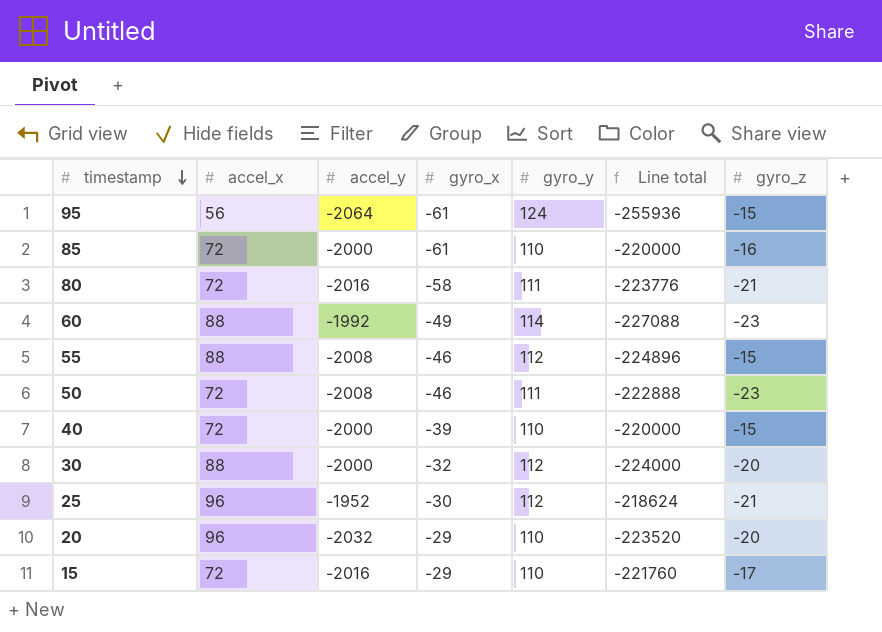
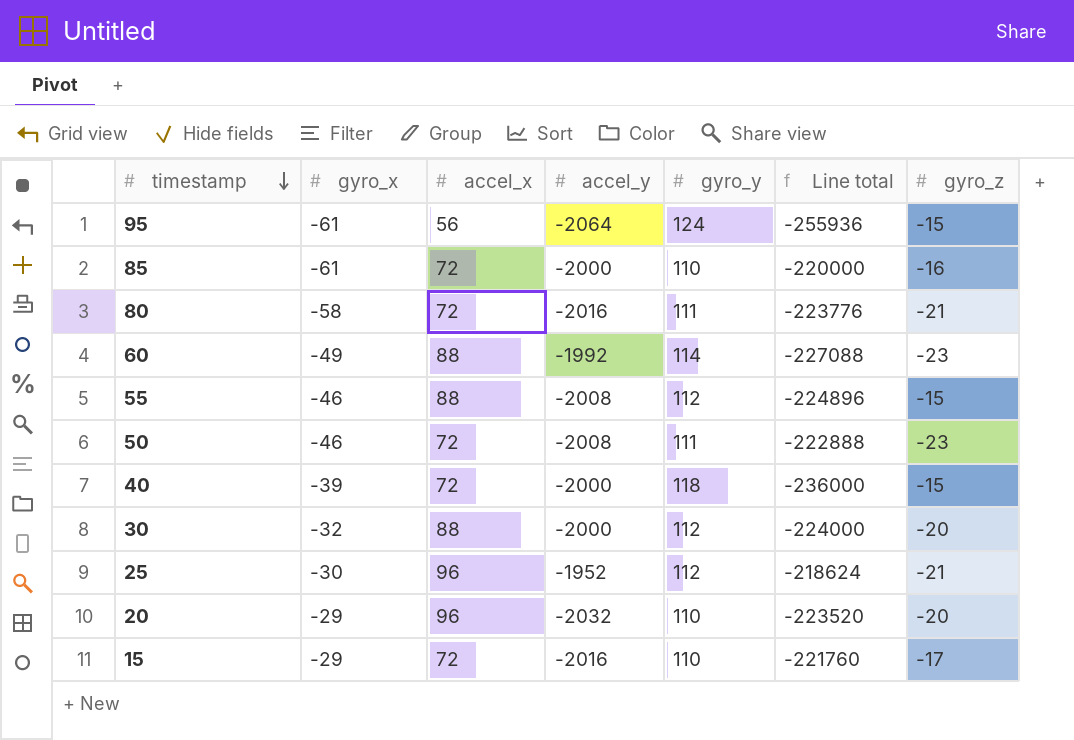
column gyro_x | position: 4 -> 2
40 | gyro_y: 110 -> 118
40 | Line total: -220000 -> -236000

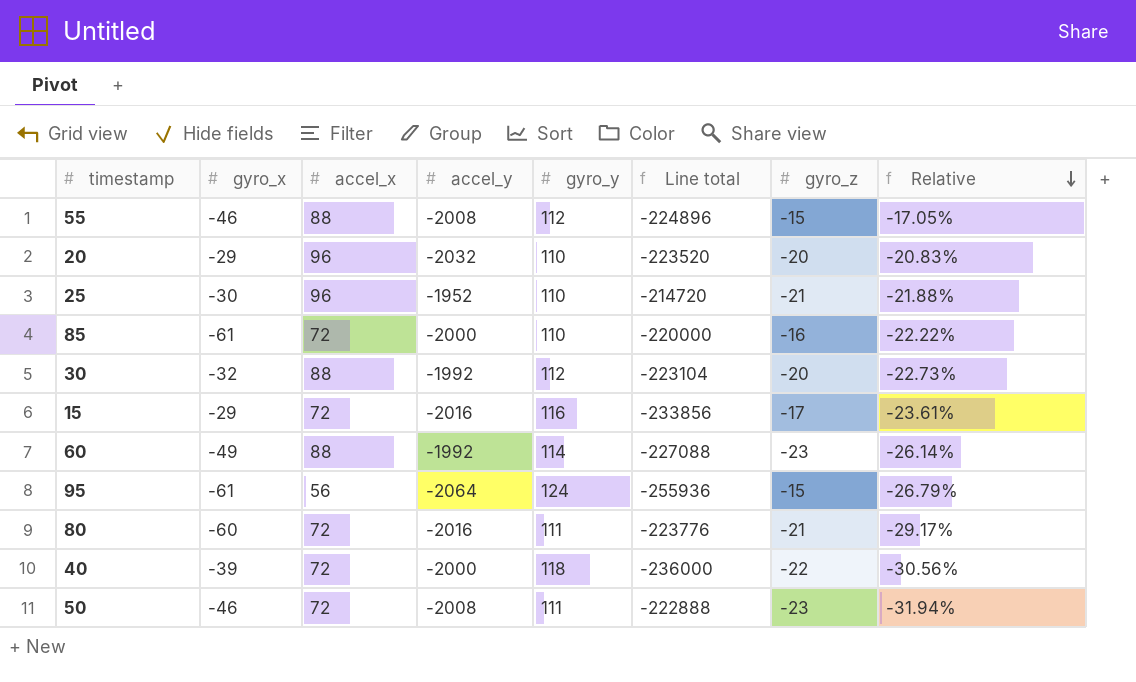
row order: timestamp descending -> Relative descending
column Relative | formula: none -> [gyro_z] / [accel_x]
25 | gyro_y: 112 -> 110
25 | Line total: -218624 -> -214720
30 | accel_y: -2000 -> -1992
30 | Line total: -224000 -> -223104
15 | gyro_y: 110 -> 116
15 | Line total: -221760 -> -233856
80 | gyro_x: -58 -> -60
40 | gyro_z: -15 -> -22

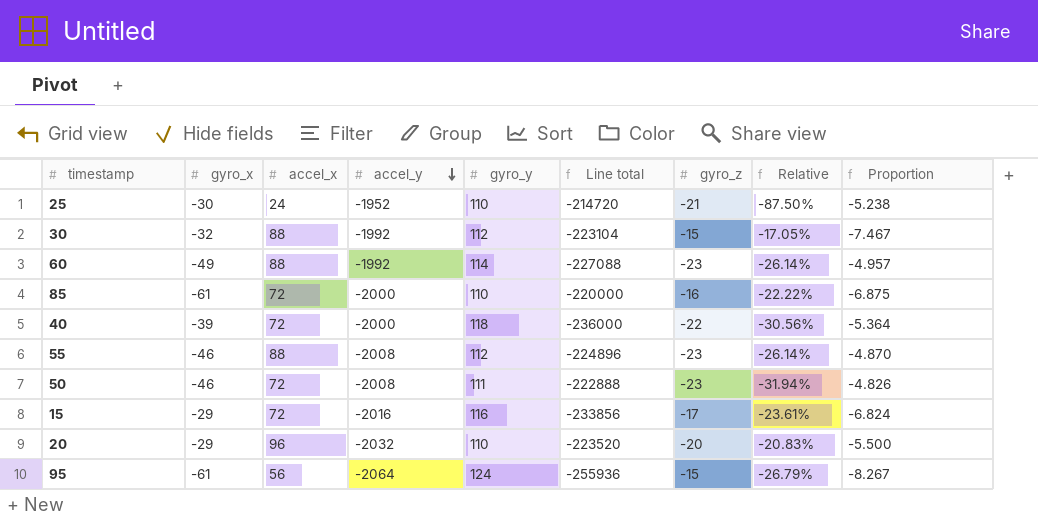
row order: Relative descending -> accel_y descending
column Proportion | formula: none -> [gyro_y] / [gyro_z]
row 80: -60 | 72 | -2016 | 111 | -223776 | -21 | -29.17% -> none
25 | accel_x: 96 -> 24
25 | Relative: -21.88% -> -87.50%
30 | gyro_z: -20 -> -15
30 | Relative: -22.73% -> -17.05%
55 | gyro_z: -15 -> -23
55 | Relative: -17.05% -> -26.14%

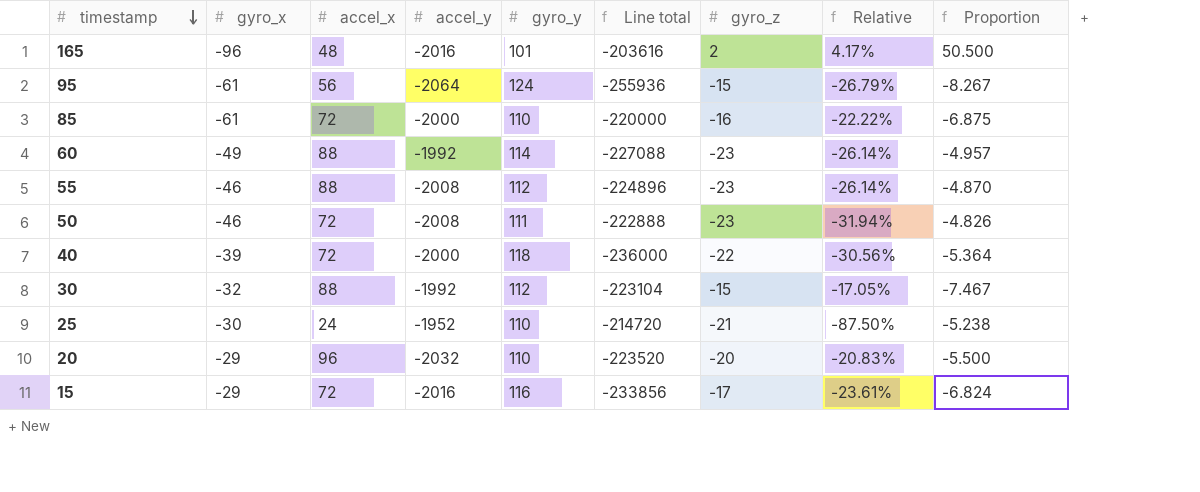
row order: accel_y descending -> timestamp descending
row 165: none -> -96 | 48 | -2016 | 101 | -203616 | 2 | 4.17% | 50.500

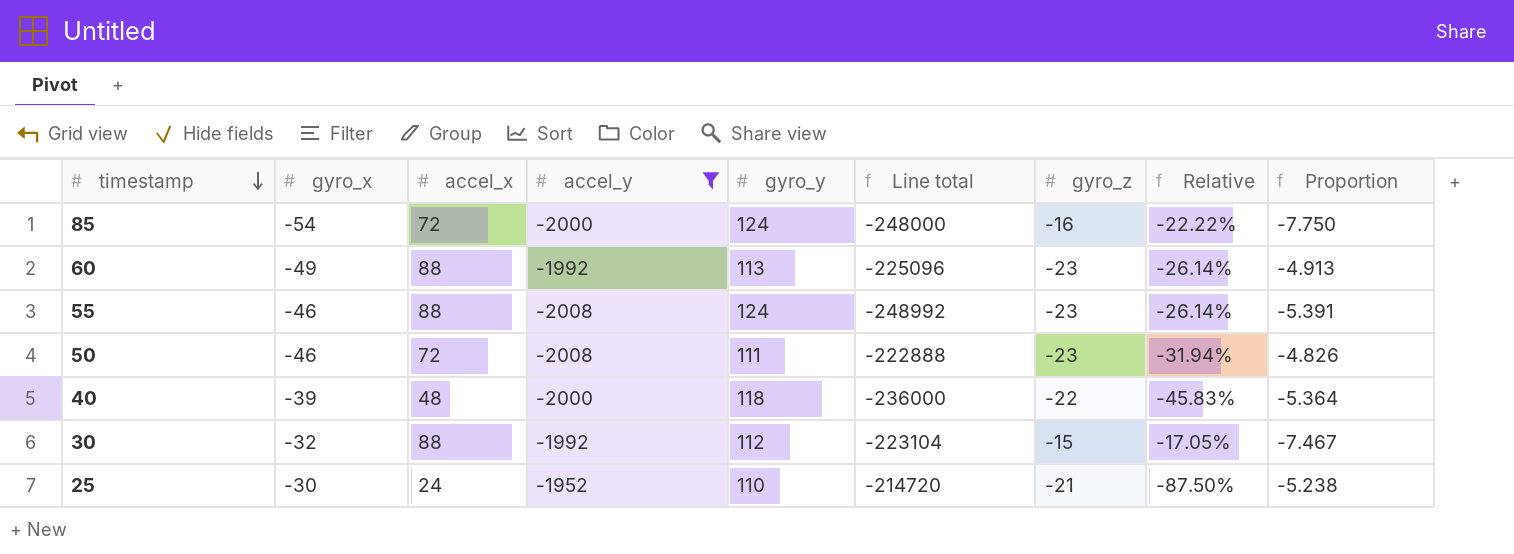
filter: none -> accel_y >= -2008
85 | gyro_x: -61 -> -54
85 | gyro_y: 110 -> 124
85 | Line total: -220000 -> -248000
85 | Proportion: -6.875 -> -7.750
60 | gyro_y: 114 -> 113
60 | Line total: -227088 -> -225096
60 | Proportion: -4.957 -> -4.913
55 | gyro_y: 112 -> 124
55 | Line total: -224896 -> -248992
55 | Proportion: -4.870 -> -5.391
40 | accel_x: 72 -> 48
40 | Relative: -30.56% -> -45.83%

